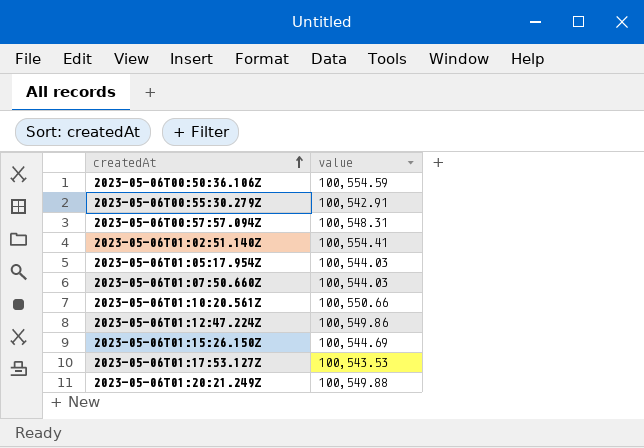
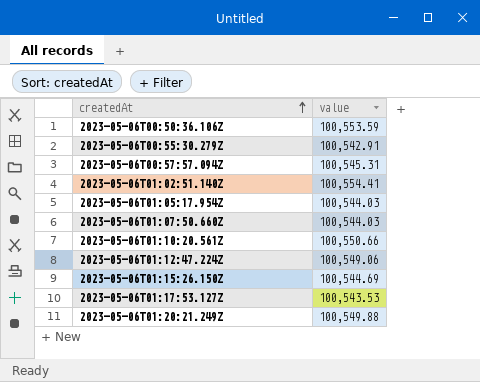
2023-05-06T00:50:36.106Z | value: 100,554.59 -> 100,553.59
2023-05-06T00:57:57.094Z | value: 100,548.31 -> 100,545.31
2023-05-06T01:12:47.224Z | value: 100,549.86 -> 100,549.06

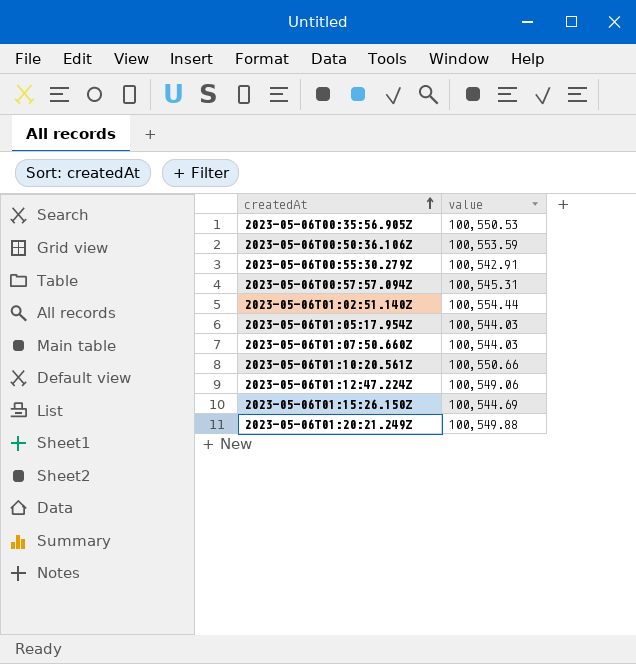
row 2023-05-06T01:17:53.127Z: 100,543.53 -> none
row 2023-05-06T00:35:56.905Z: none -> 100,550.53
2023-05-06T01:02:51.140Z | value: 100,554.41 -> 100,554.44

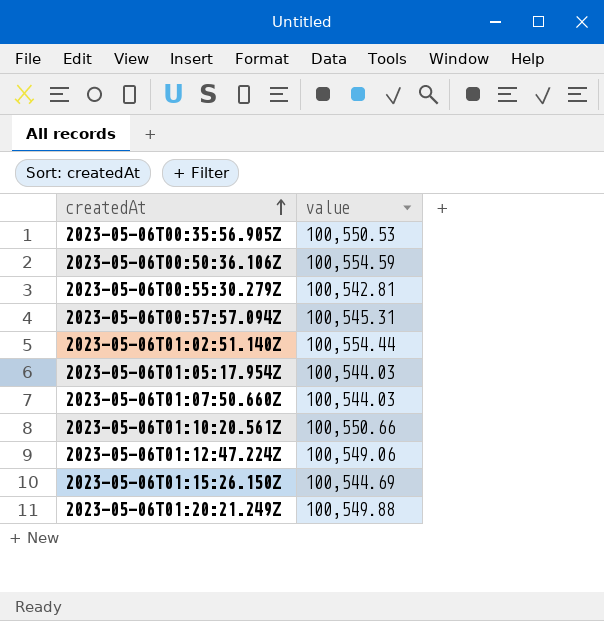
2023-05-06T00:50:36.106Z | value: 100,553.59 -> 100,554.59
2023-05-06T00:55:30.279Z | value: 100,542.91 -> 100,542.81

